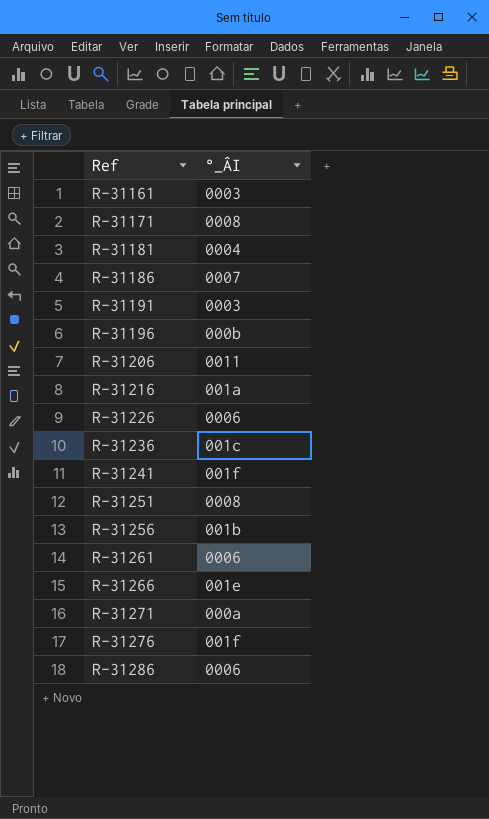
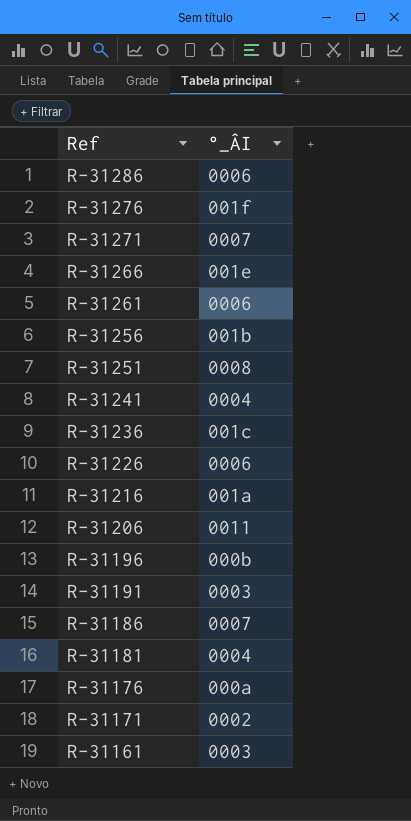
row order: Ref ascending -> Ref descending
R-31271 | °_ÂI: 000a -> 0007
R-31241 | °_ÂI: 001f -> 0004
row R-31176: none -> 000a
R-31171 | °_ÂI: 0008 -> 0002

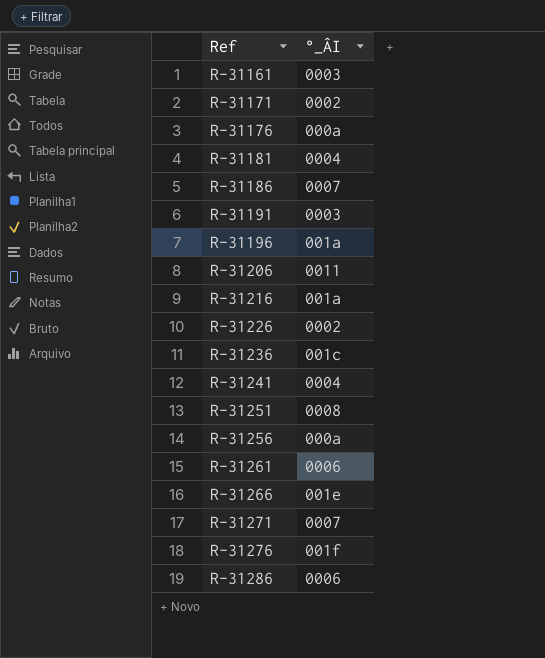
row order: Ref descending -> Ref ascending
R-31196 | °_ÂI: 000b -> 001a
R-31226 | °_ÂI: 0006 -> 0002
R-31256 | °_ÂI: 001b -> 000a

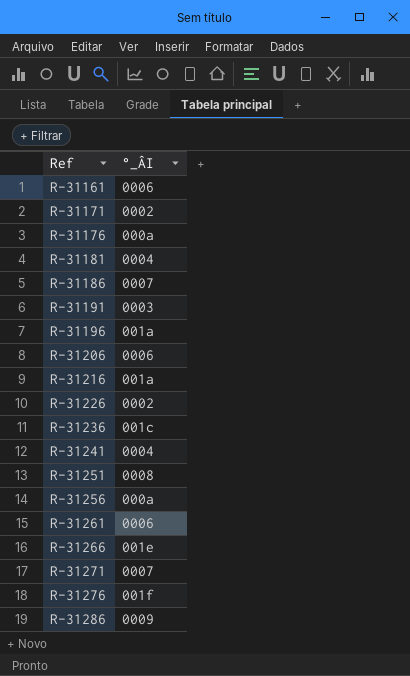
R-31161 | °_ÂI: 0003 -> 0006
R-31206 | °_ÂI: 0011 -> 0006
R-31286 | °_ÂI: 0006 -> 0009

